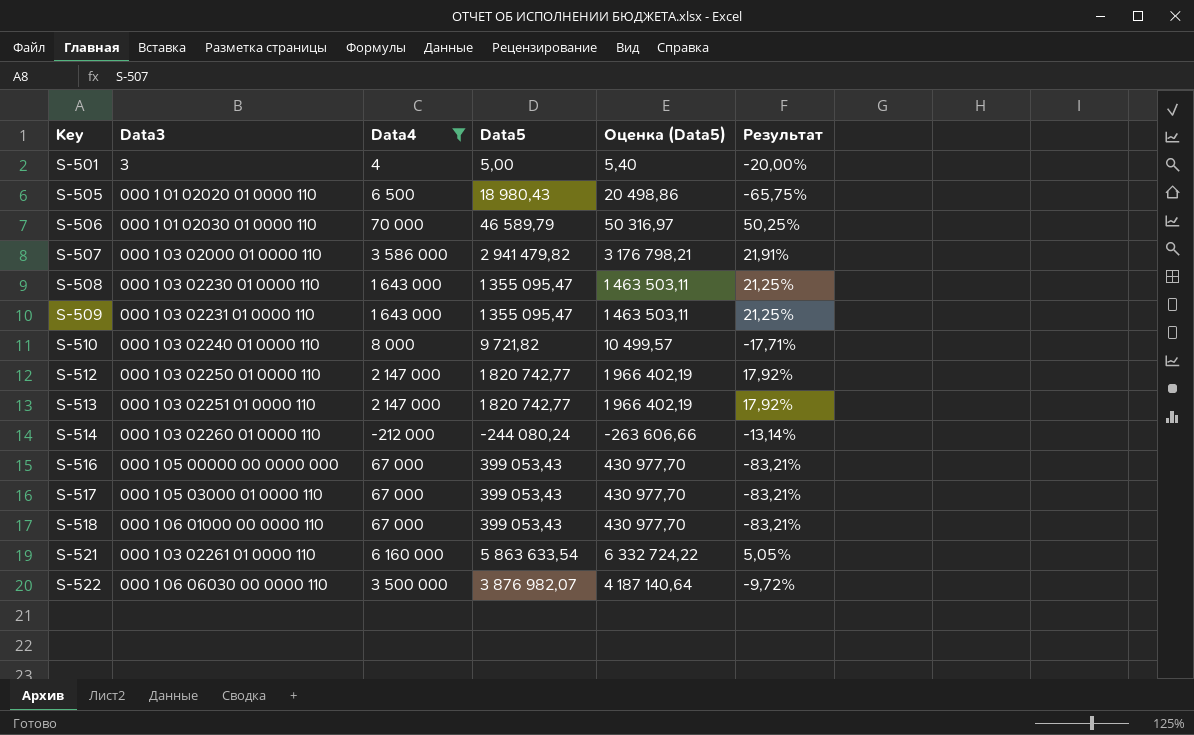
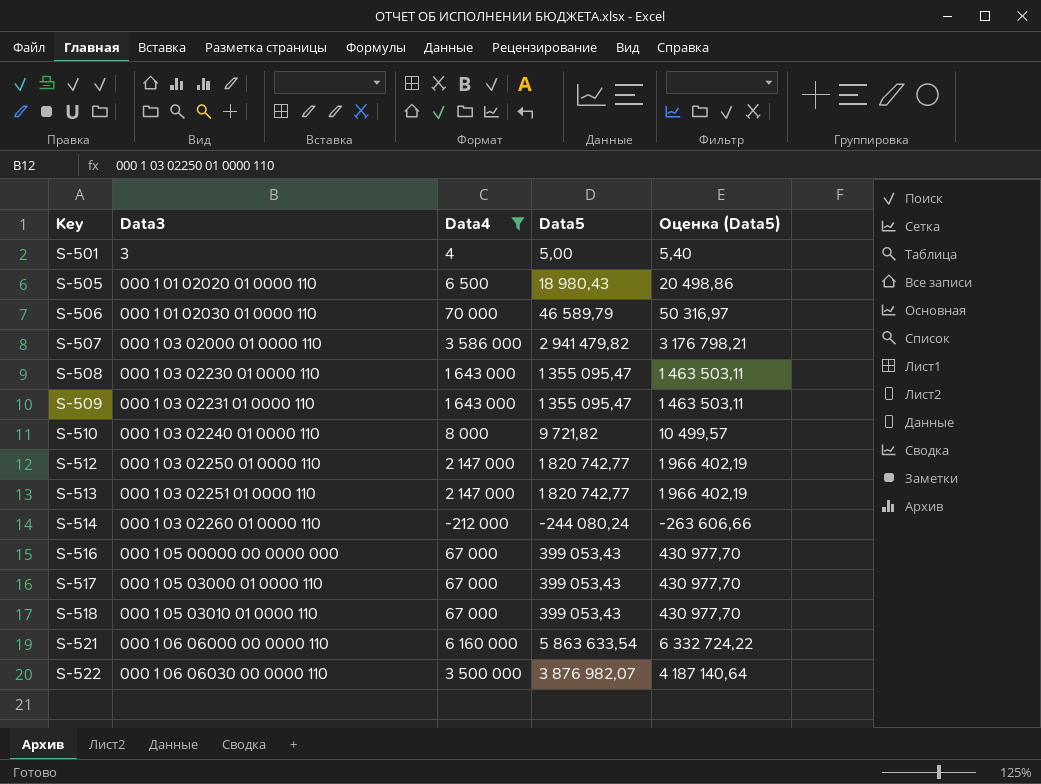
column Результат | formula: ([Data4] - [Data5]) / [Data5] -> none
S-518 | Data3: 000 1 06 01000 00 0000 110 -> 000 1 05 03010 01 0000 110
S-521 | Data3: 000 1 03 02261 01 0000 110 -> 000 1 06 06000 00 0000 110

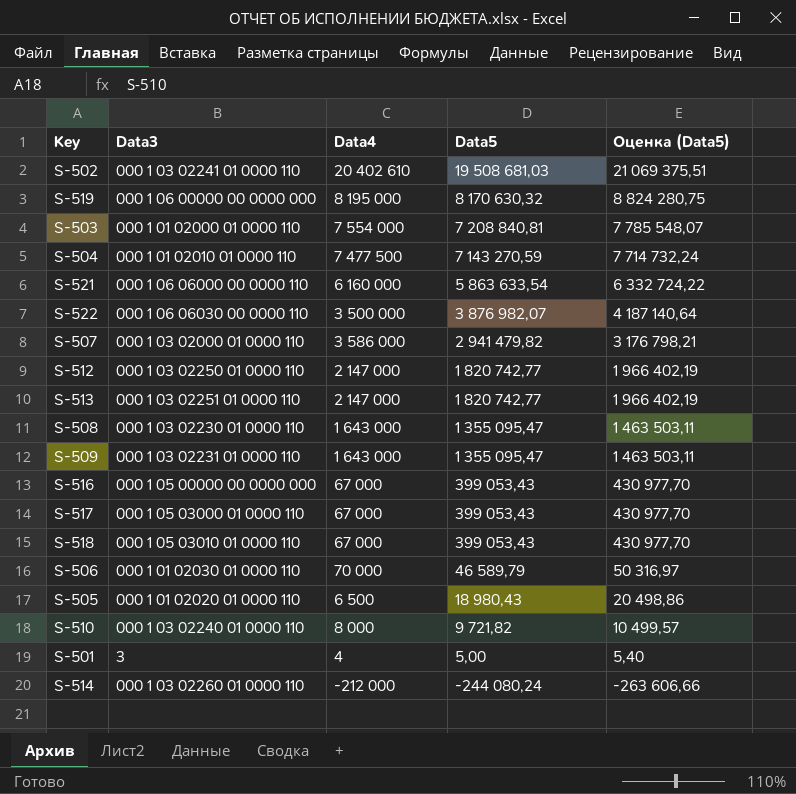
filter: Data4 <= 6 160 000 -> none
row order: Key ascending -> Data5 descending

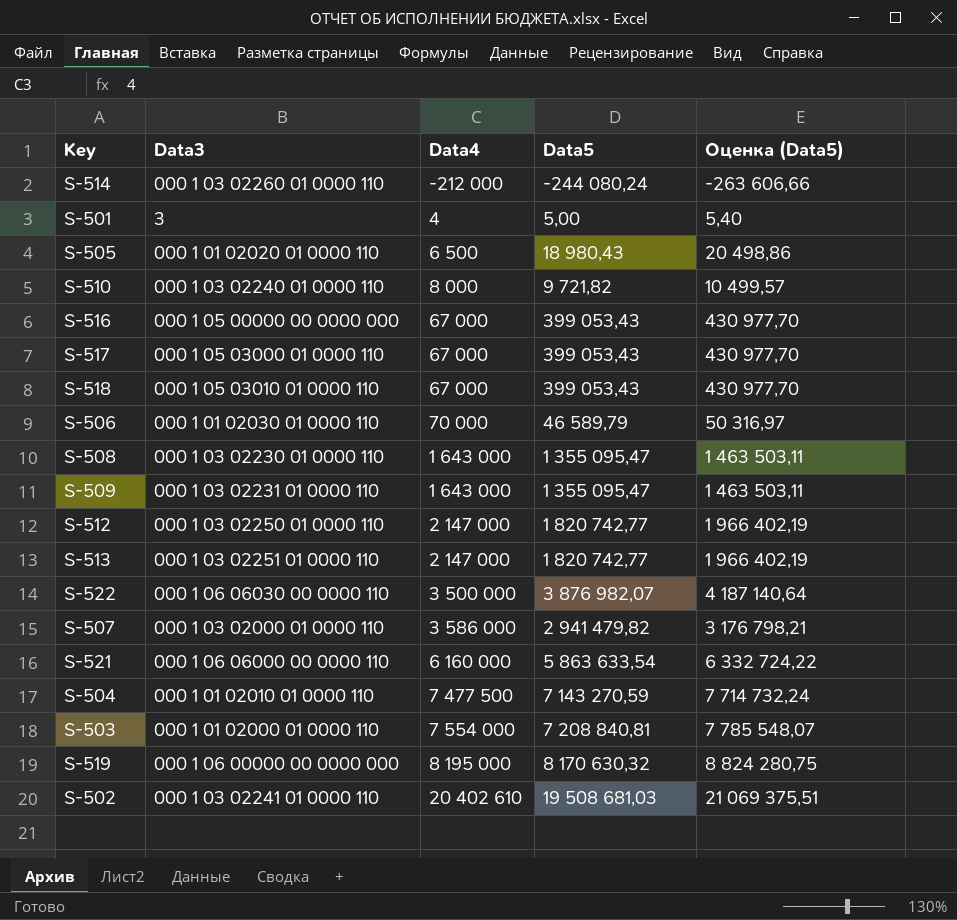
row order: Data5 descending -> Data4 ascending

